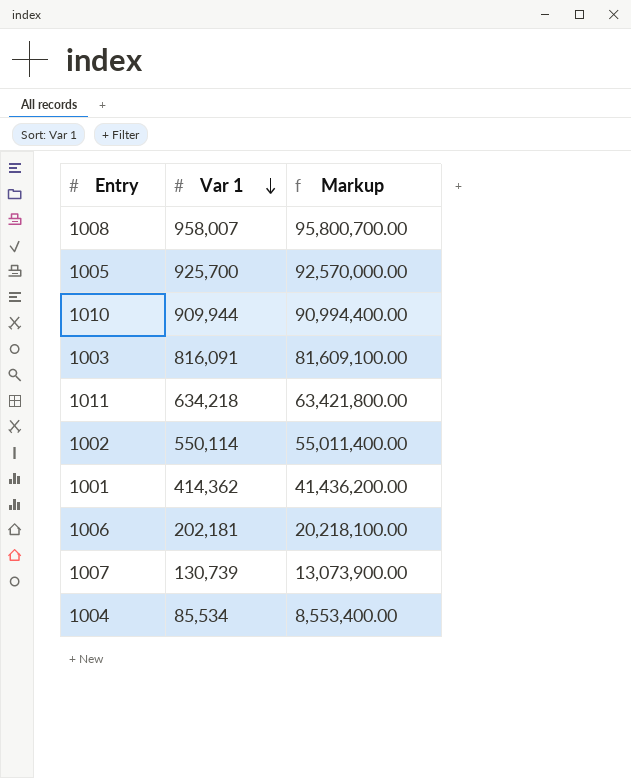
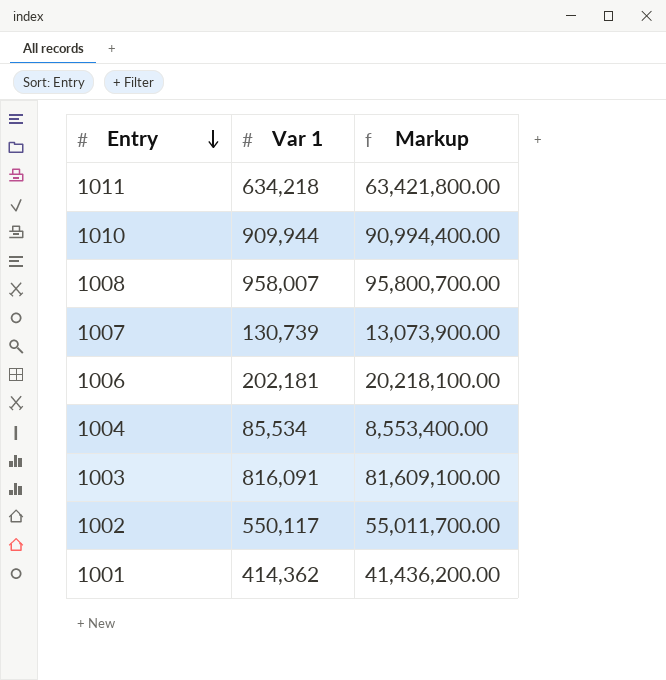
row order: Var 1 descending -> Entry descending
row 1005: 925,700 | 92,570,000.00 -> none
1002 | Var 1: 550,114 -> 550,117
1002 | Markup: 55,011,400.00 -> 55,011,700.00

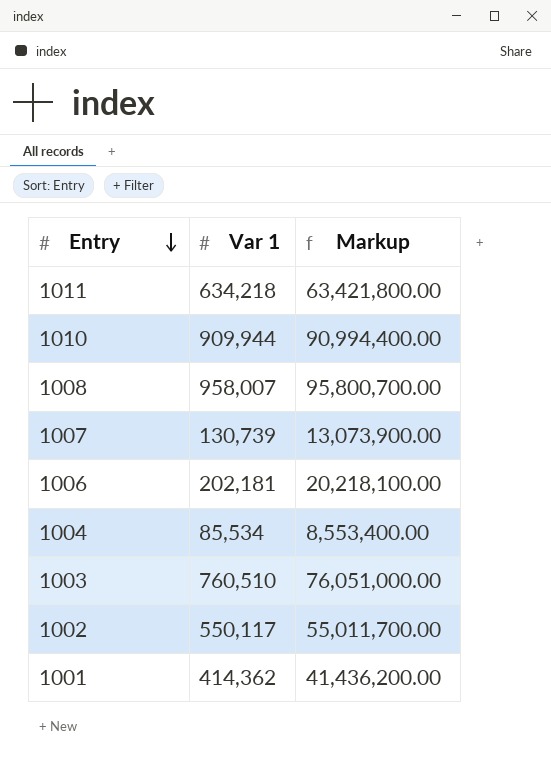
1003 | Var 1: 816,091 -> 760,510
1003 | Markup: 81,609,100.00 -> 76,051,000.00

